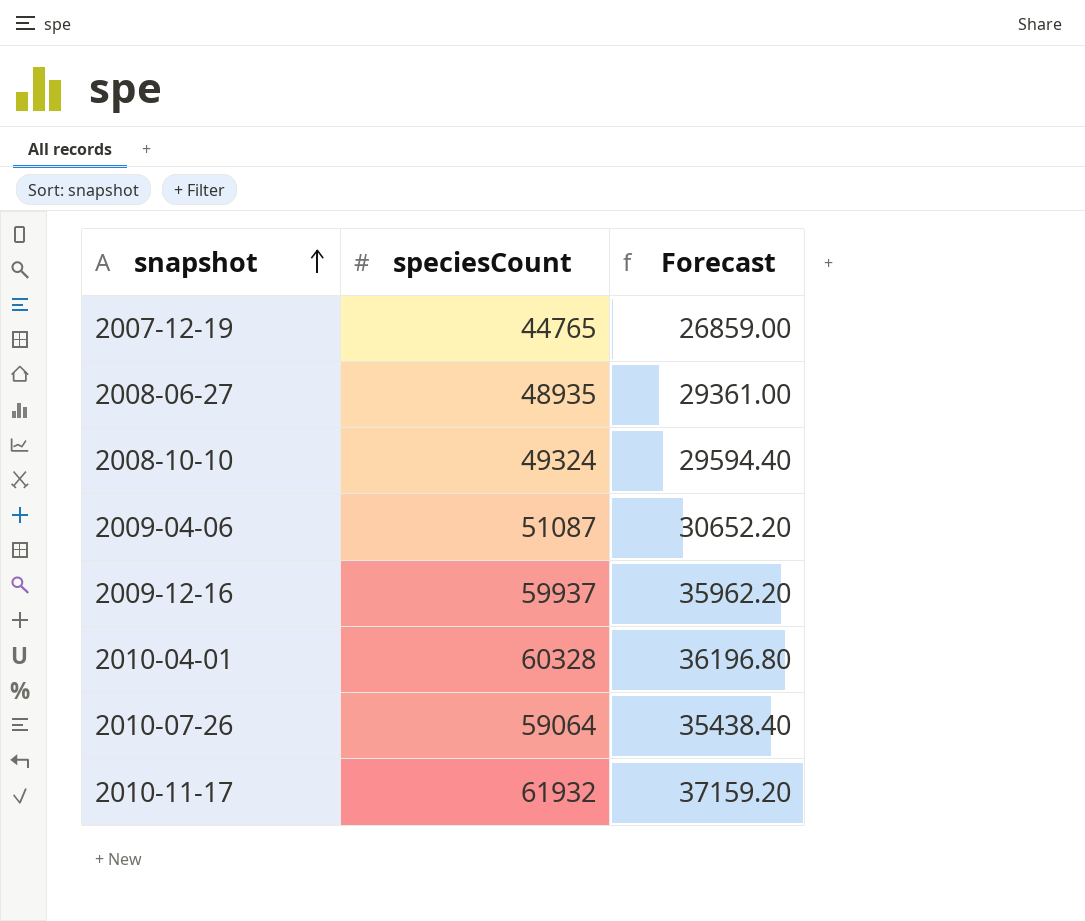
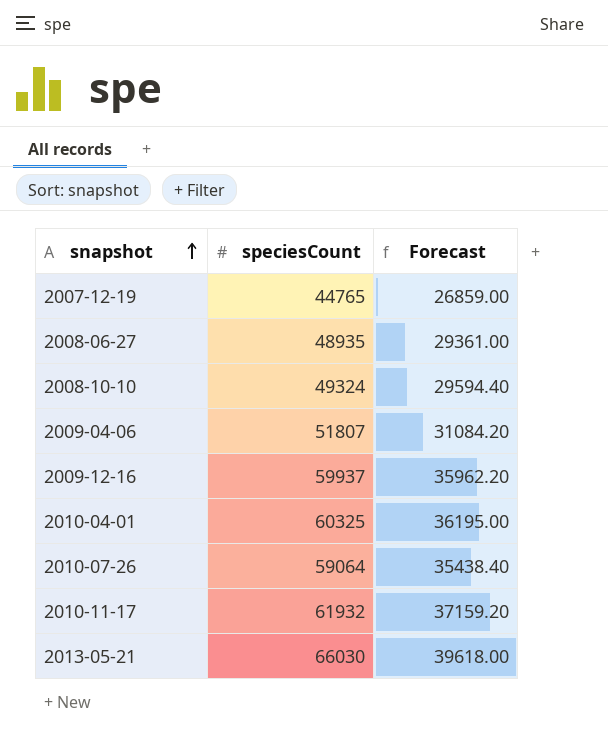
2009-04-06 | speciesCount: 51087 -> 51807
2009-04-06 | Forecast: 30652.20 -> 31084.20
2010-04-01 | speciesCount: 60328 -> 60325
2010-04-01 | Forecast: 36196.80 -> 36195.00
row 2013-05-21: none -> 66030 | 39618.00

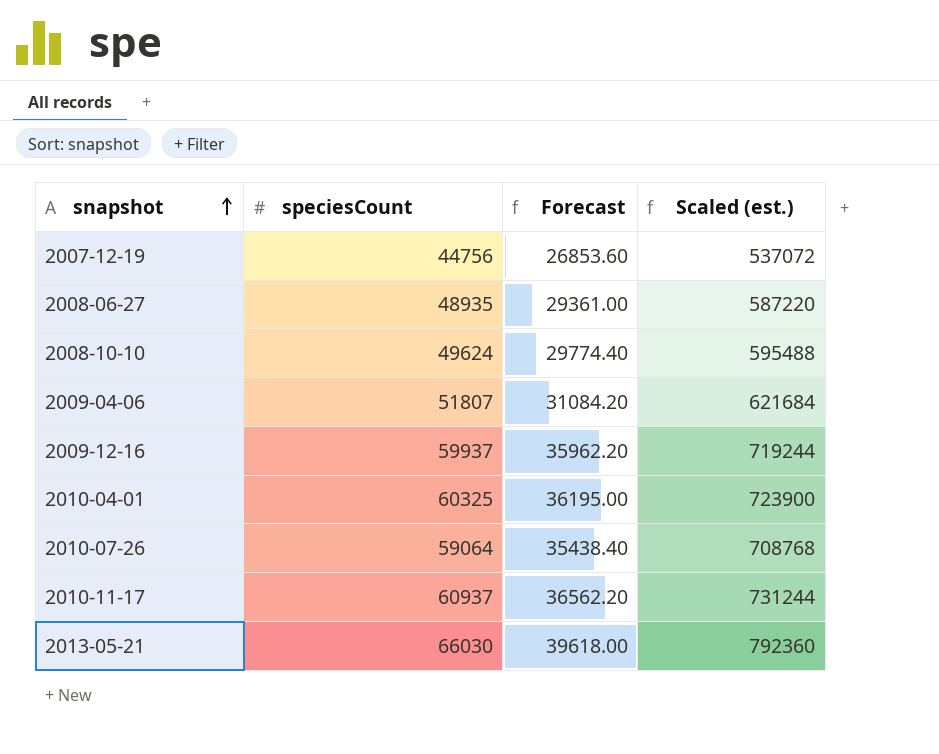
column Scaled (est.) | formula: none -> [speciesCount] * 12
2007-12-19 | speciesCount: 44765 -> 44756
2007-12-19 | Forecast: 26859.00 -> 26853.60
2008-10-10 | speciesCount: 49324 -> 49624
2008-10-10 | Forecast: 29594.40 -> 29774.40
2010-11-17 | speciesCount: 61932 -> 60937
2010-11-17 | Forecast: 37159.20 -> 36562.20

